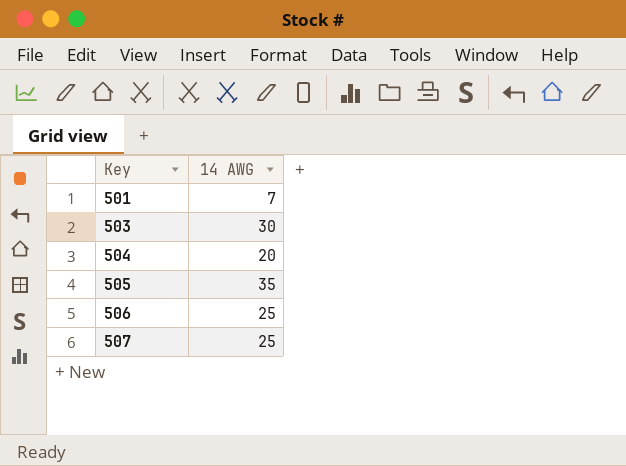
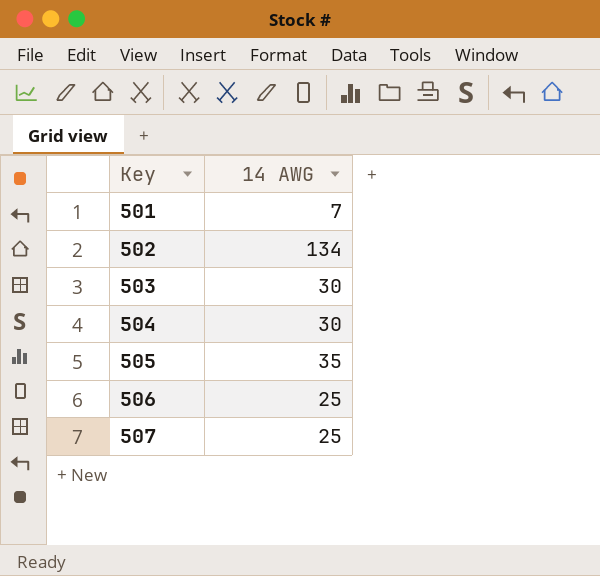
row 502: none -> 134
504 | 14 AWG: 20 -> 30

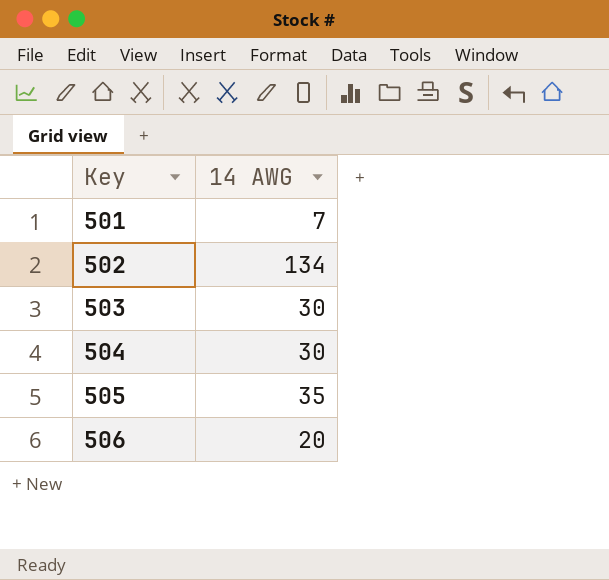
row 507: 25 -> none
506 | 14 AWG: 25 -> 20

